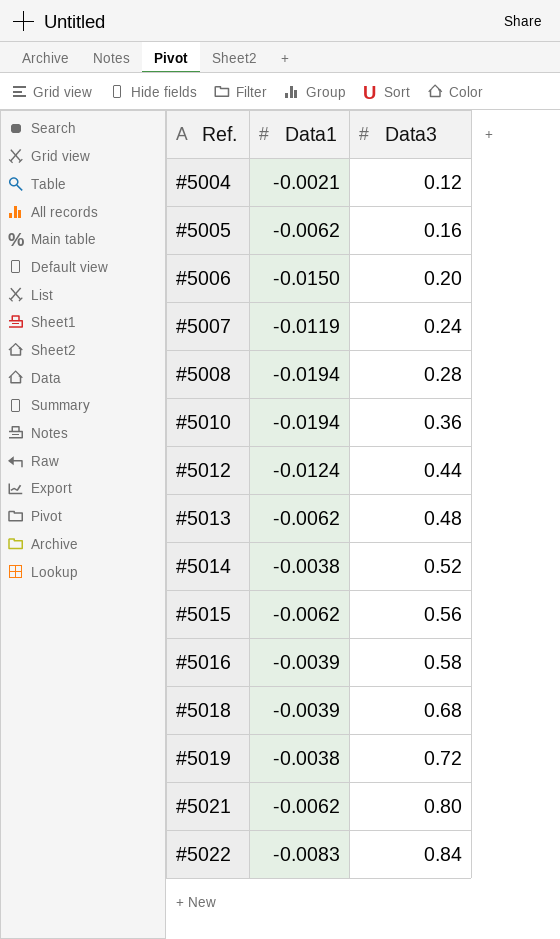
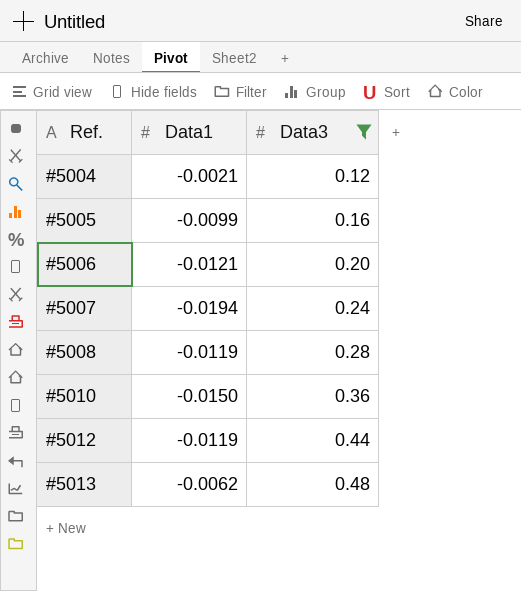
filter: none -> Data3 <= 0.48
#5005 | Data1: -0.0062 -> -0.0099
#5006 | Data1: -0.0150 -> -0.0121
#5007 | Data1: -0.0119 -> -0.0194
#5008 | Data1: -0.0194 -> -0.0119
#5010 | Data1: -0.0194 -> -0.0150
#5012 | Data1: -0.0124 -> -0.0119

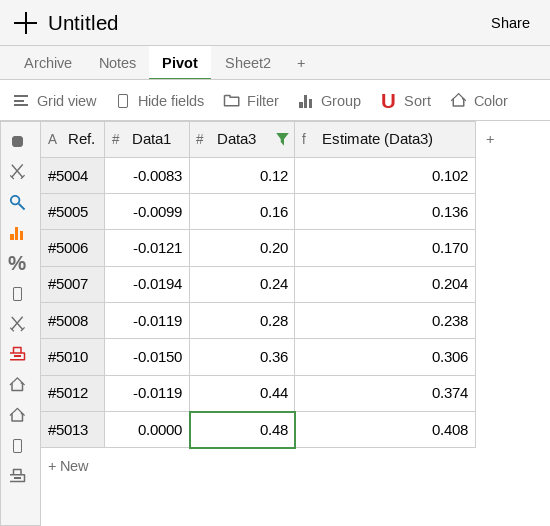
column Estimate (Data3) | formula: none -> [Data3] * 0.85
#5004 | Data1: -0.0021 -> -0.0083
#5013 | Data1: -0.0062 -> 0.0000

